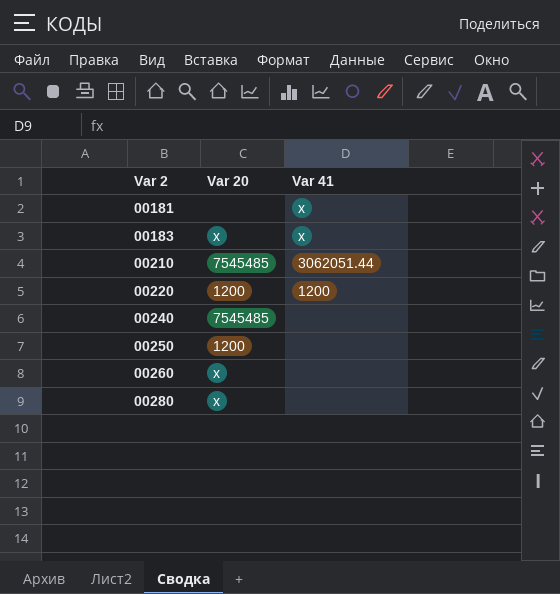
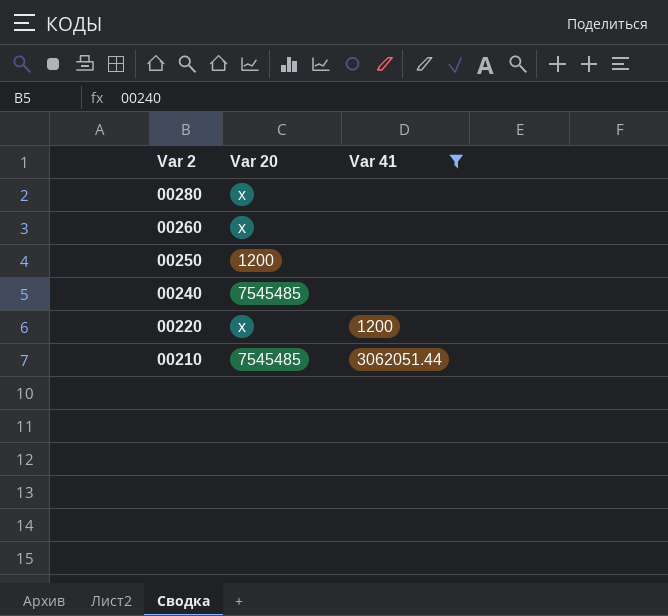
filter: none -> Var 41 != х
row order: Var 2 ascending -> Var 2 descending
00220 | Var 20: 1200 -> х

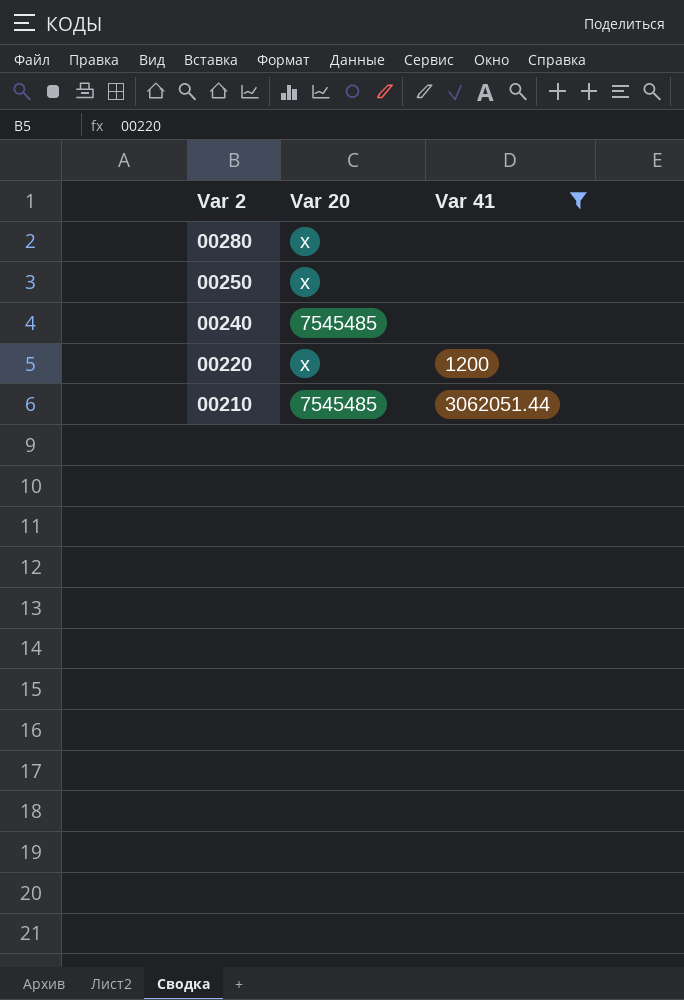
row 00260: х | none -> none
00250 | Var 20: 1200 -> х

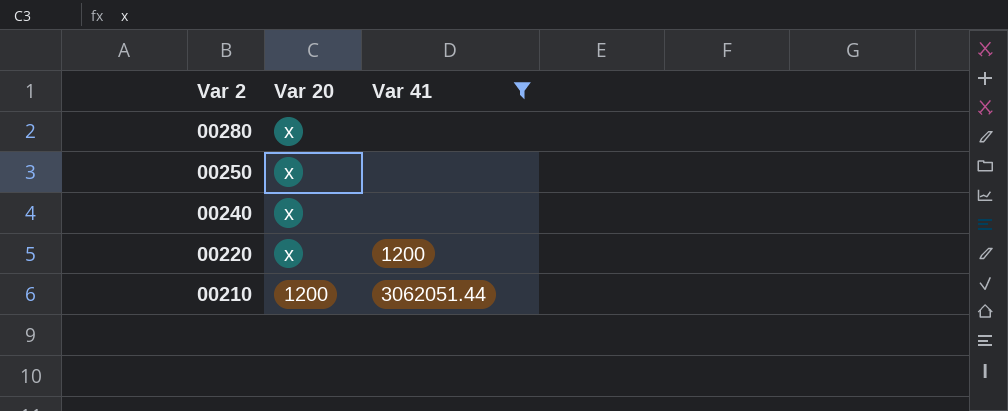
00240 | Var 20: 7545485 -> х
00210 | Var 20: 7545485 -> 1200

